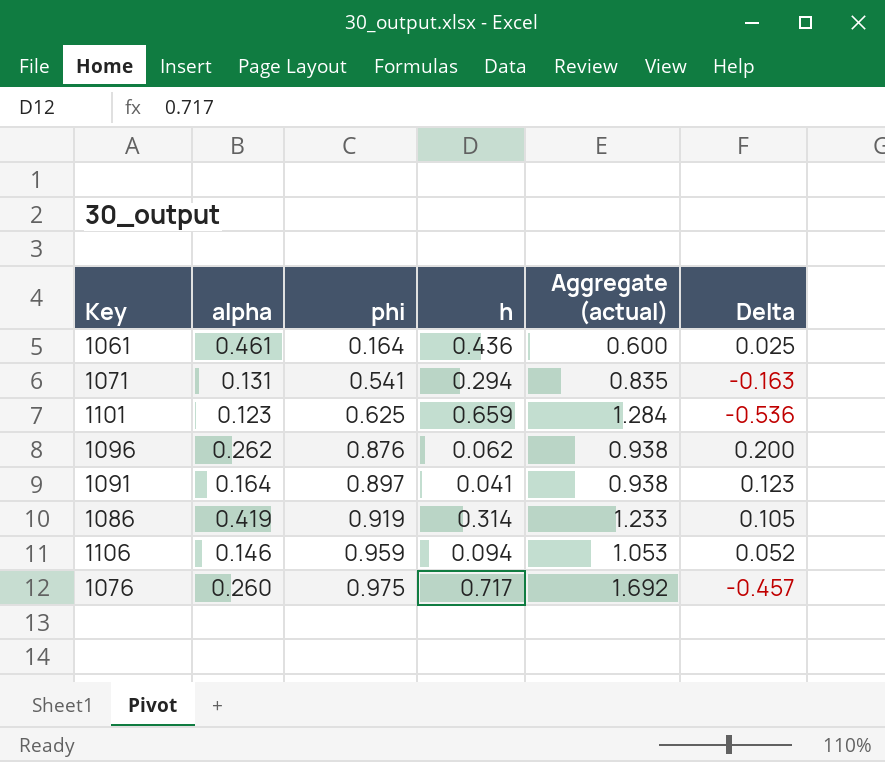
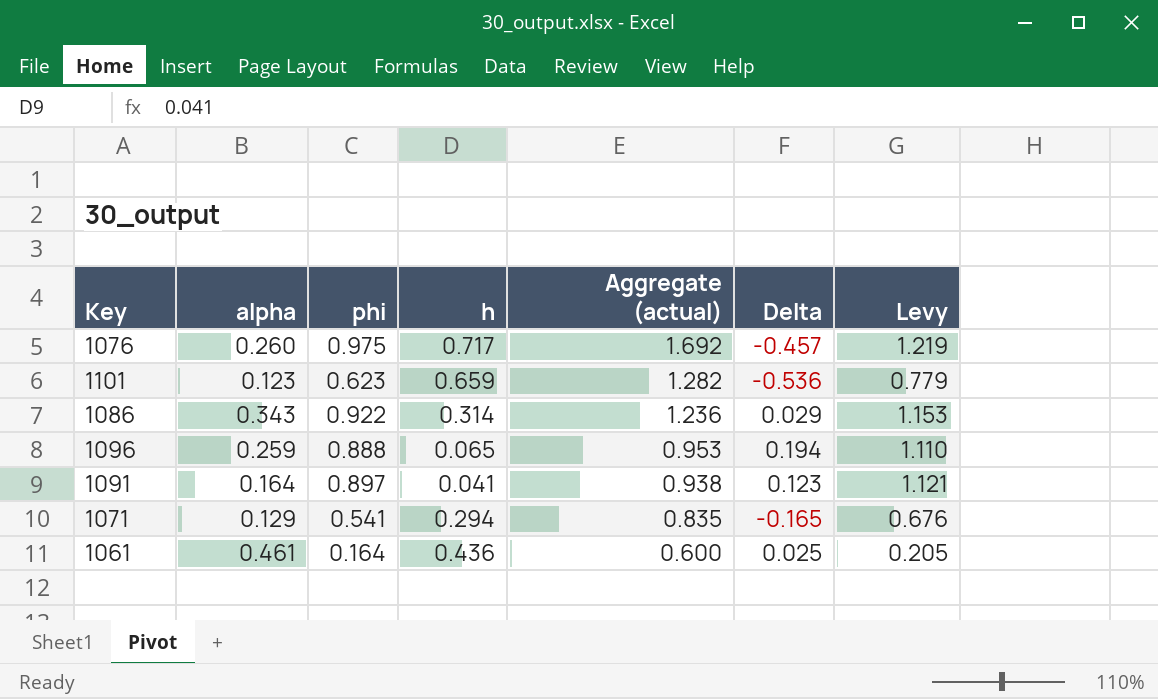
row order: phi ascending -> Aggregate (actual) descending
column Levy | formula: none -> [phi] * 1.25
row 1106: 0.146 | 0.959 | 0.094 | 1.053 | 0.052 -> none
1101 | phi: 0.625 -> 0.623
1101 | Aggregate (actual): 1.284 -> 1.282
1086 | alpha: 0.419 -> 0.343
1086 | phi: 0.919 -> 0.922
1086 | Aggregate (actual): 1.233 -> 1.236
1086 | Delta: 0.105 -> 0.029
1096 | alpha: 0.262 -> 0.259
1096 | phi: 0.876 -> 0.888
1096 | h: 0.062 -> 0.065
1096 | Aggregate (actual): 0.938 -> 0.953
1096 | Delta: 0.200 -> 0.194
1071 | alpha: 0.131 -> 0.129
1071 | Delta: -0.163 -> -0.165

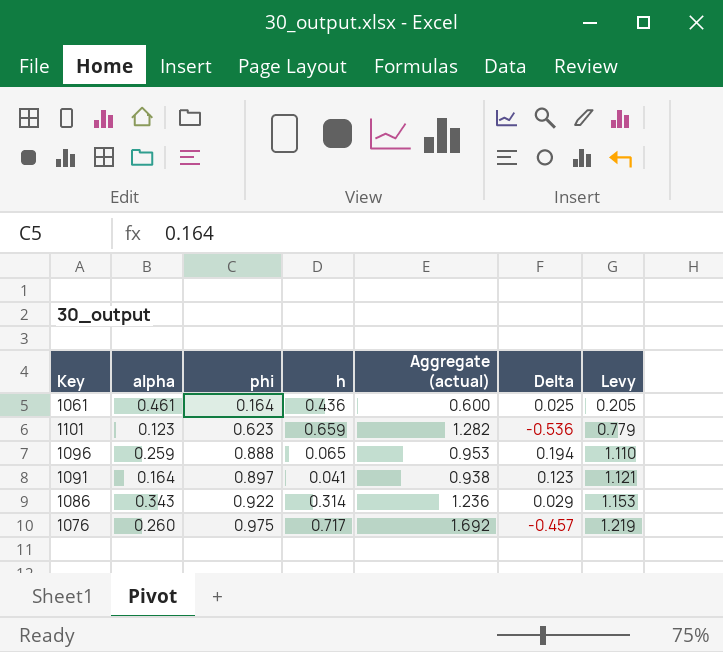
row order: Aggregate (actual) descending -> phi ascending
row 1071: 0.129 | 0.541 | 0.294 | 0.835 | -0.165 | 0.676 -> none

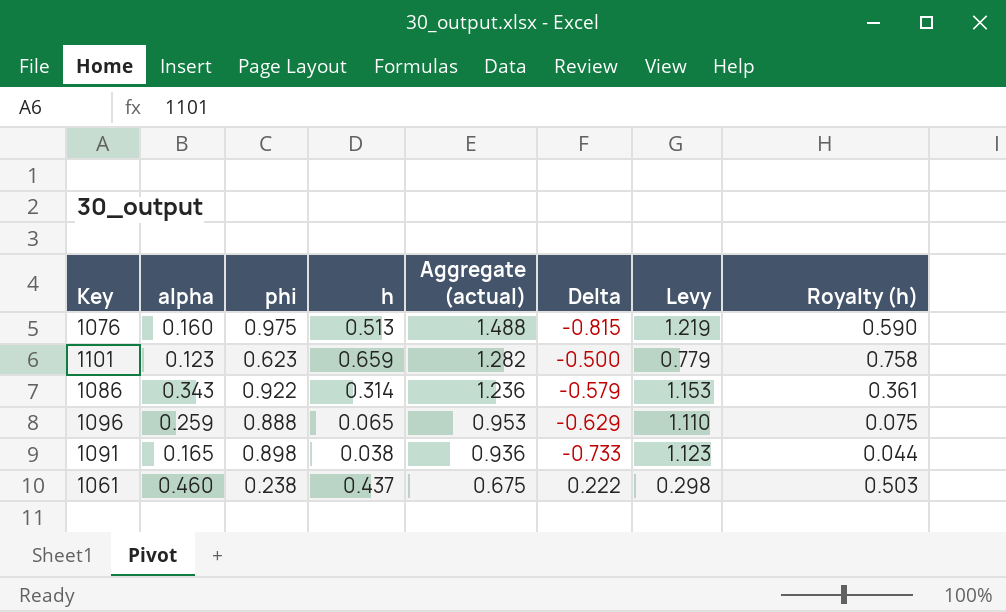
row order: phi ascending -> Aggregate (actual) descending
column Delta | formula: [alpha] - [h] -> [alpha] - [phi]
column Royalty (h) | formula: none -> [h] * 1.15
1076 | alpha: 0.260 -> 0.160
1076 | h: 0.717 -> 0.513
1076 | Aggregate (actual): 1.692 -> 1.488
1091 | alpha: 0.164 -> 0.165
1091 | phi: 0.897 -> 0.898
1091 | h: 0.041 -> 0.038
1091 | Aggregate (actual): 0.938 -> 0.936
1091 | Levy: 1.121 -> 1.123
1061 | alpha: 0.461 -> 0.460
1061 | phi: 0.164 -> 0.238
1061 | h: 0.436 -> 0.437
1061 | Aggregate (actual): 0.600 -> 0.675
1061 | Levy: 0.205 -> 0.298

